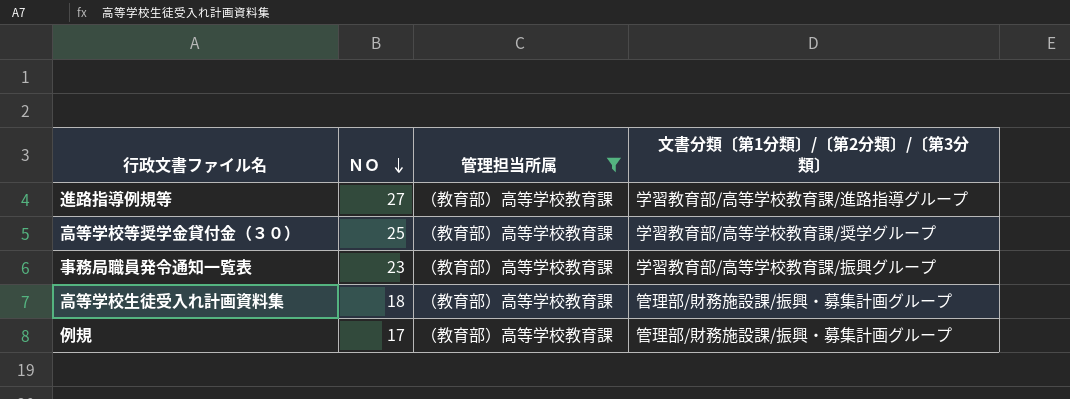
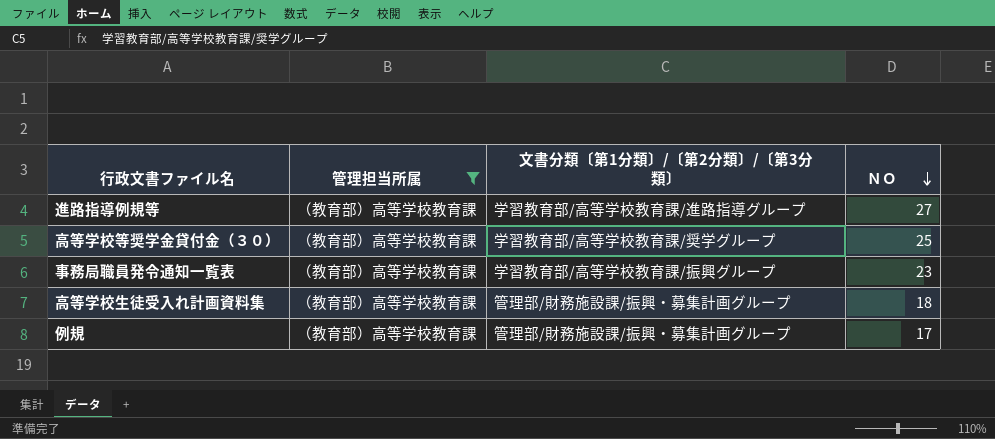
column ＮＯ | position: 2 -> 4

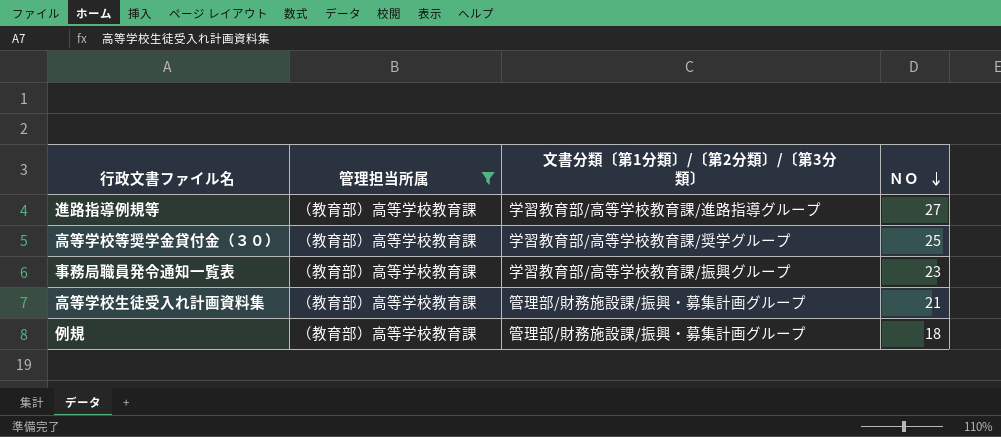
高等学校生徒受入れ計画資料集 | ＮＯ: 18 -> 21
例規 | ＮＯ: 17 -> 18

